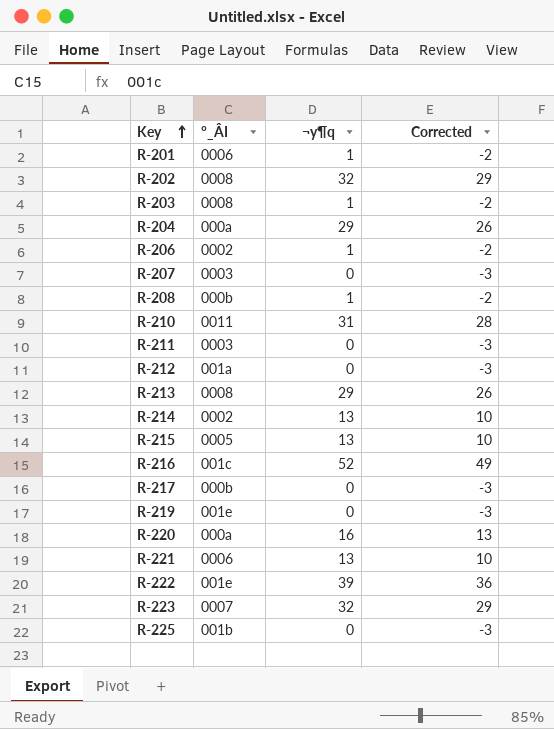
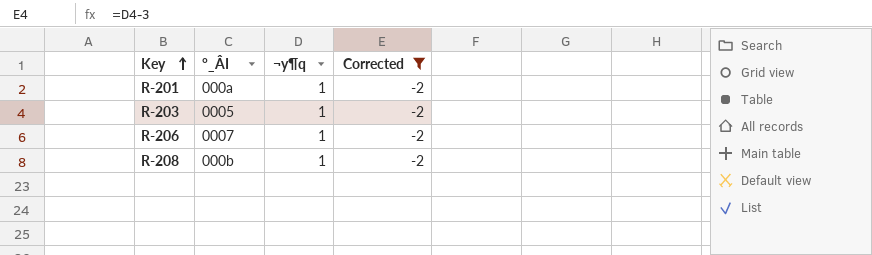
filter: none -> Corrected = -2
R-201 | °_ÂI: 0006 -> 000a
R-203 | °_ÂI: 0008 -> 0005
R-206 | °_ÂI: 0002 -> 0007

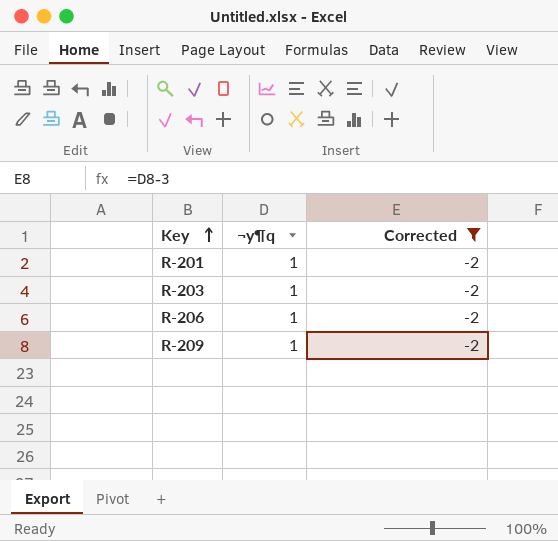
column °_ÂI | position: 2 -> none
row R-208: 000b | 1 | -2 -> none
row R-209: none -> 1 | -2

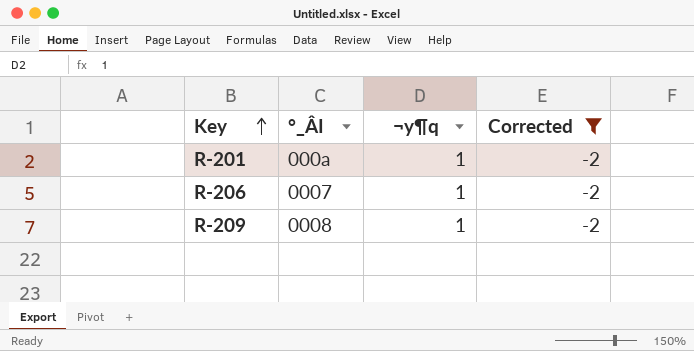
column °_ÂI | position: none -> 2
row R-203: 1 | -2 -> none

